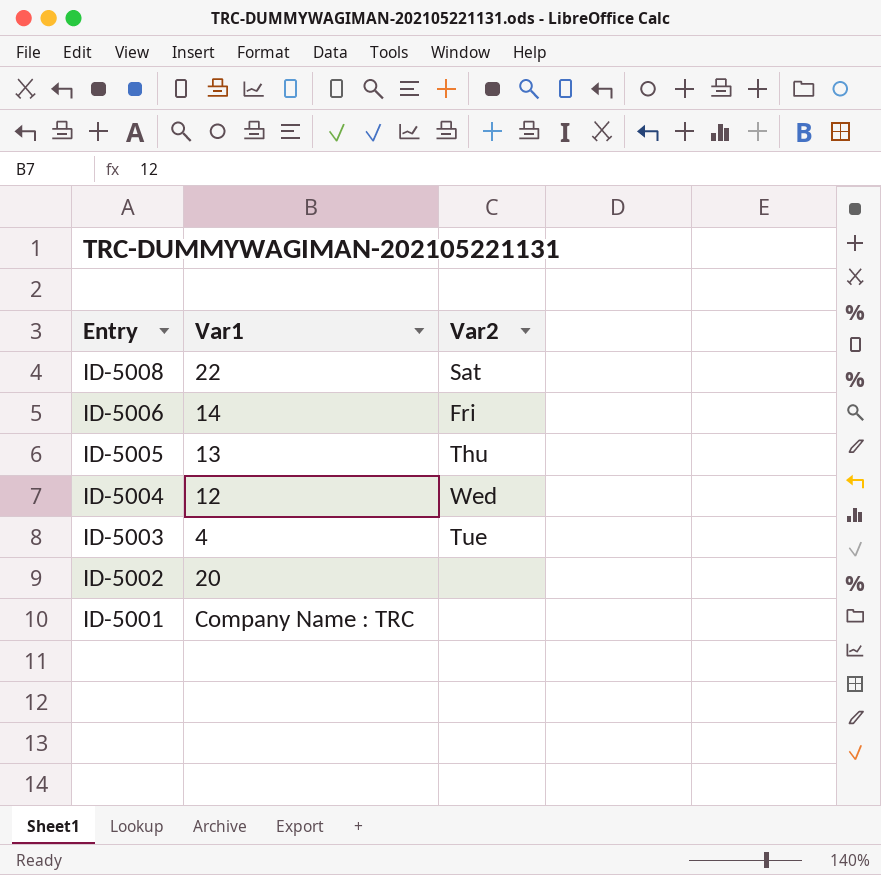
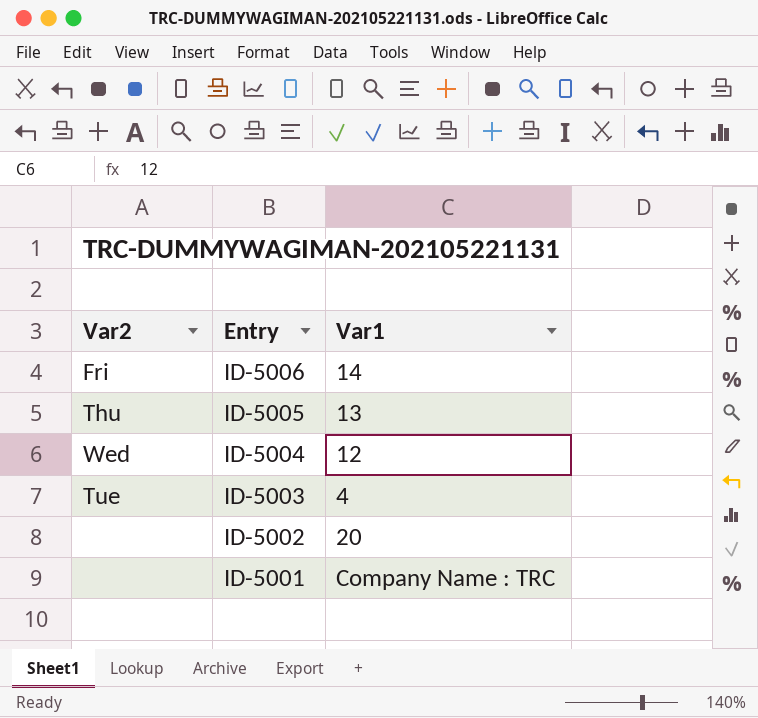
column Var2 | position: 3 -> 1
row ID-5008: 22 | Sat -> none

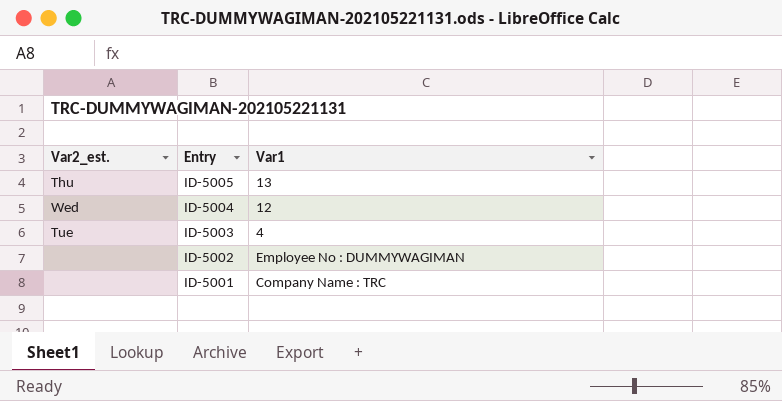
column name: Var2 -> Var2_est.
row ID-5006: Fri | 14 -> none
ID-5002 | Var1: 20 -> Employee No : DUMMYWAGIMAN

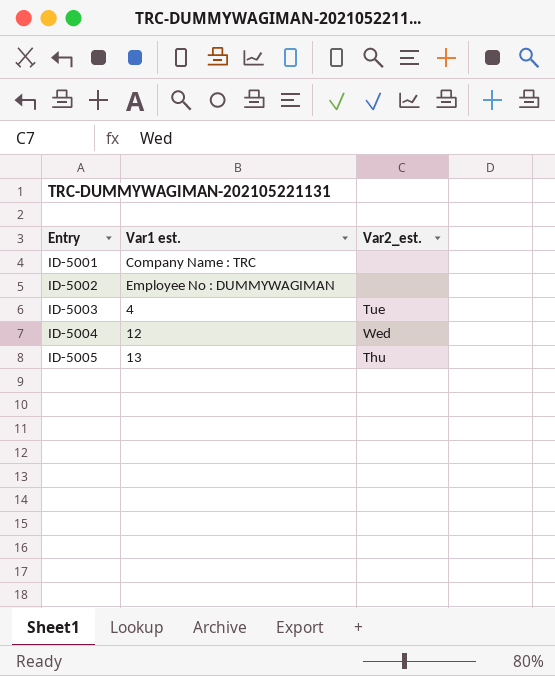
row order: Entry descending -> Entry ascending
column name: Var1 -> Var1 est.
column Var2_est. | position: 1 -> 3

